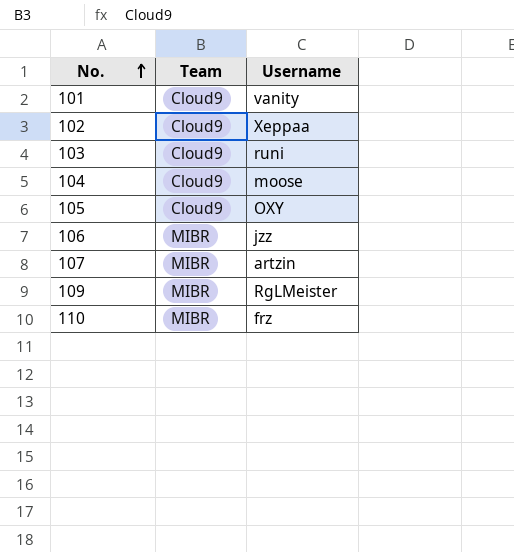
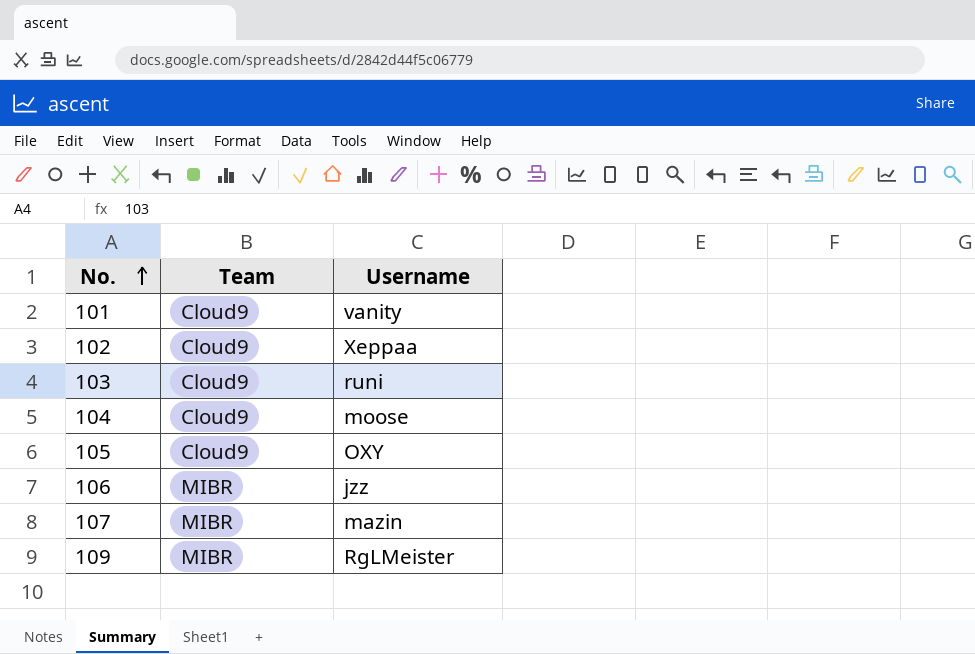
row 110: MIBR | frz -> none
107 | Username: artzin -> mazin

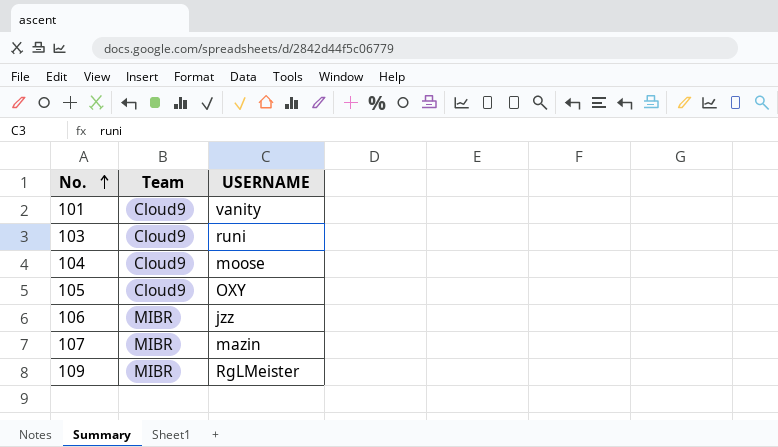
column name: Username -> USERNAME
row 102: Cloud9 | Xeppaa -> none

